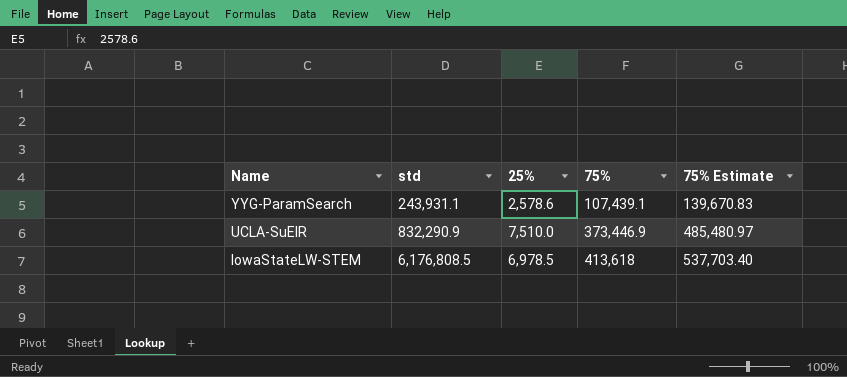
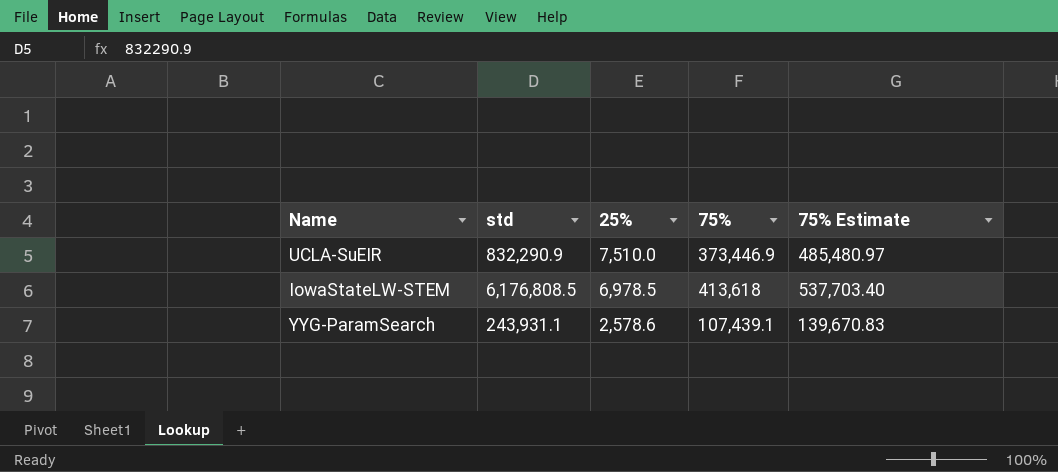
row order: Name descending -> 25% descending

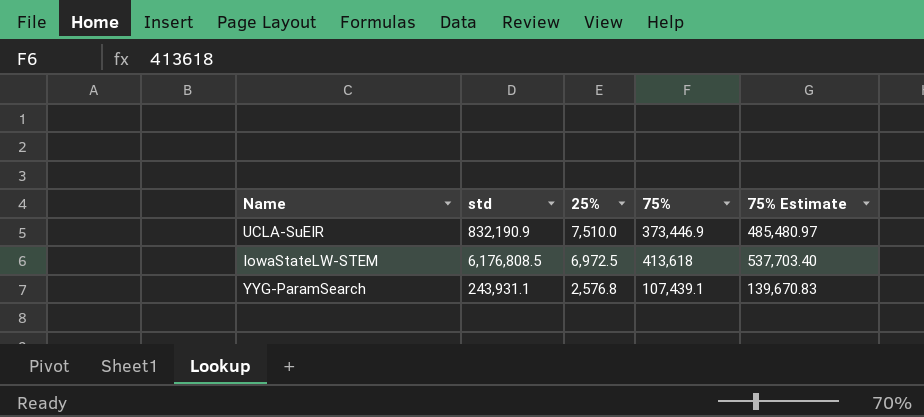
UCLA-SuEIR | std: 832,290.9 -> 832,190.9
IowaStateLW-STEM | 25%: 6,978.5 -> 6,972.5
YYG-ParamSearch | 25%: 2,578.6 -> 2,576.8

